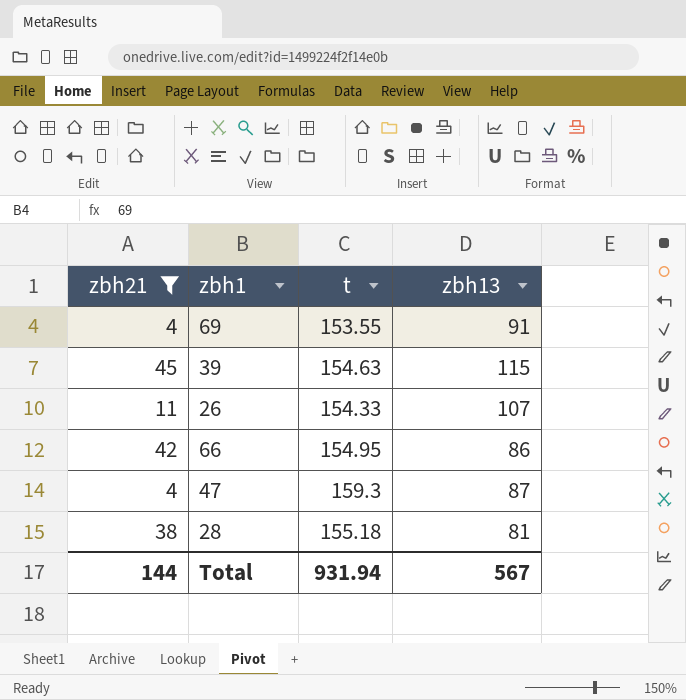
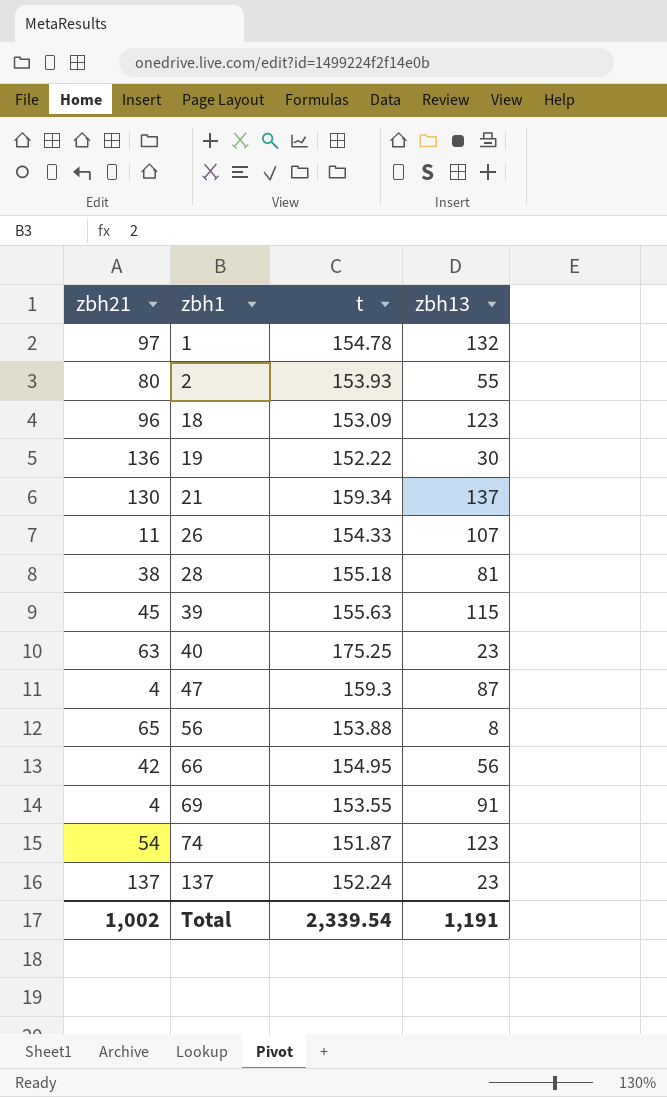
filter: zbh21 <= 45 -> none
row order: none -> zbh1 ascending
39 | t: 154.63 -> 155.63
66 | zbh13: 86 -> 56
Total | zbh21: 144 -> 1,002
Total | t: 931.94 -> 2,339.54
Total | zbh13: 567 -> 1,191

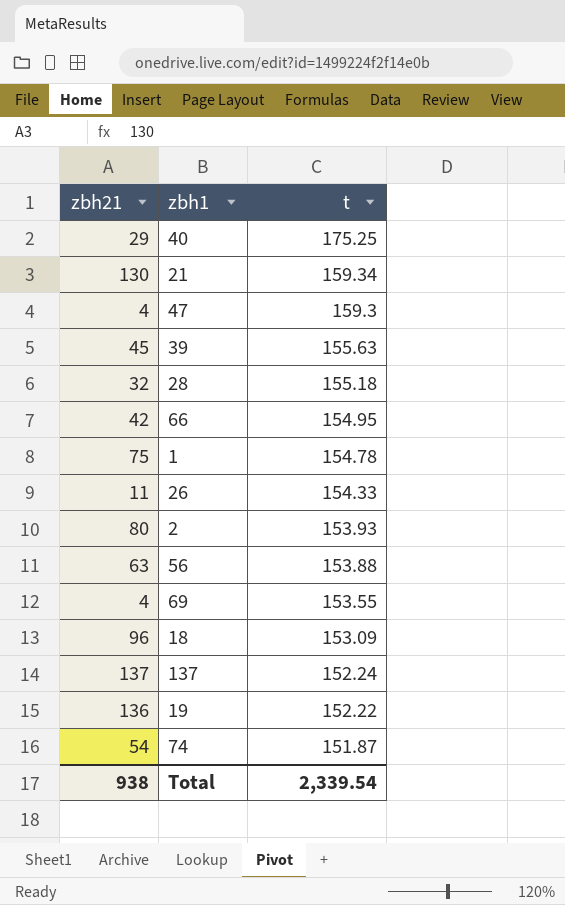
row order: zbh1 ascending -> t descending
column zbh13 | position: 4 -> none
40 | zbh21: 63 -> 29
28 | zbh21: 38 -> 32
1 | zbh21: 97 -> 75
56 | zbh21: 65 -> 63
Total | zbh21: 1,002 -> 938

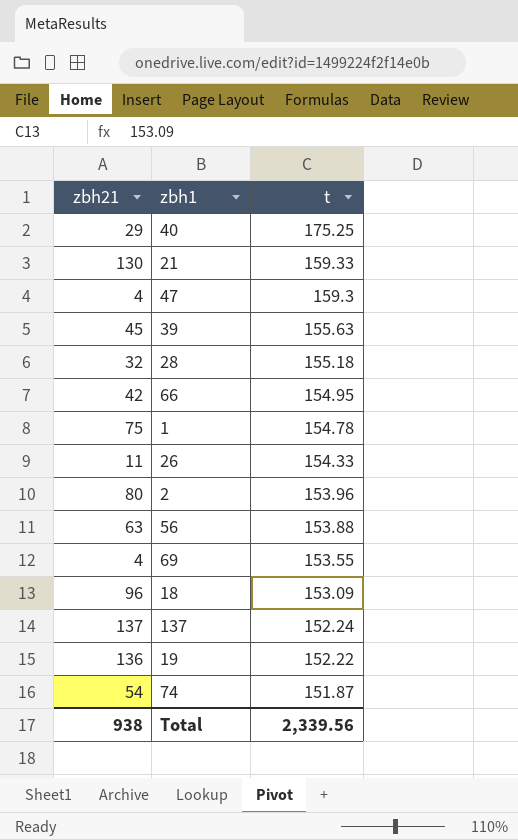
21 | t: 159.34 -> 159.33
2 | t: 153.93 -> 153.96
Total | t: 2,339.54 -> 2,339.56

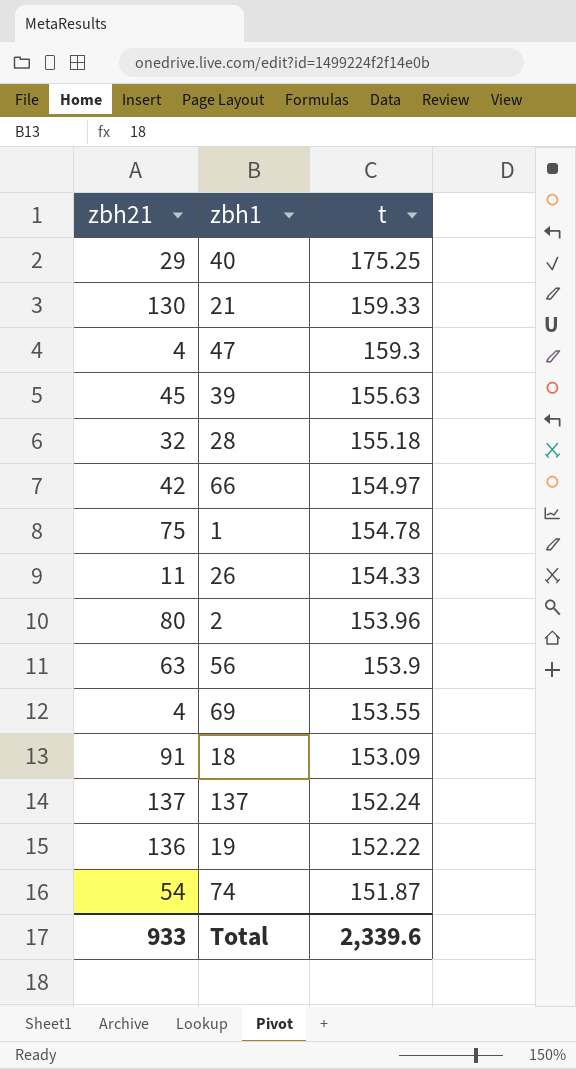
66 | t: 154.95 -> 154.97
56 | t: 153.88 -> 153.9
18 | zbh21: 96 -> 91
Total | zbh21: 938 -> 933
Total | t: 2,339.56 -> 2,339.6

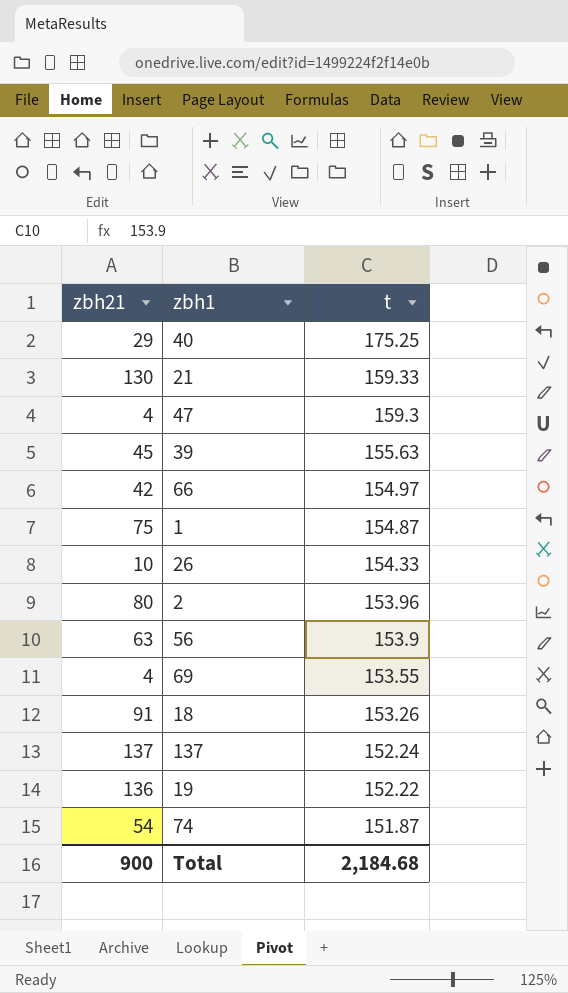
row 28: 32 | 155.18 -> none
1 | t: 154.78 -> 154.87
26 | zbh21: 11 -> 10
18 | t: 153.09 -> 153.26
Total | zbh21: 933 -> 900
Total | t: 2,339.6 -> 2,184.68

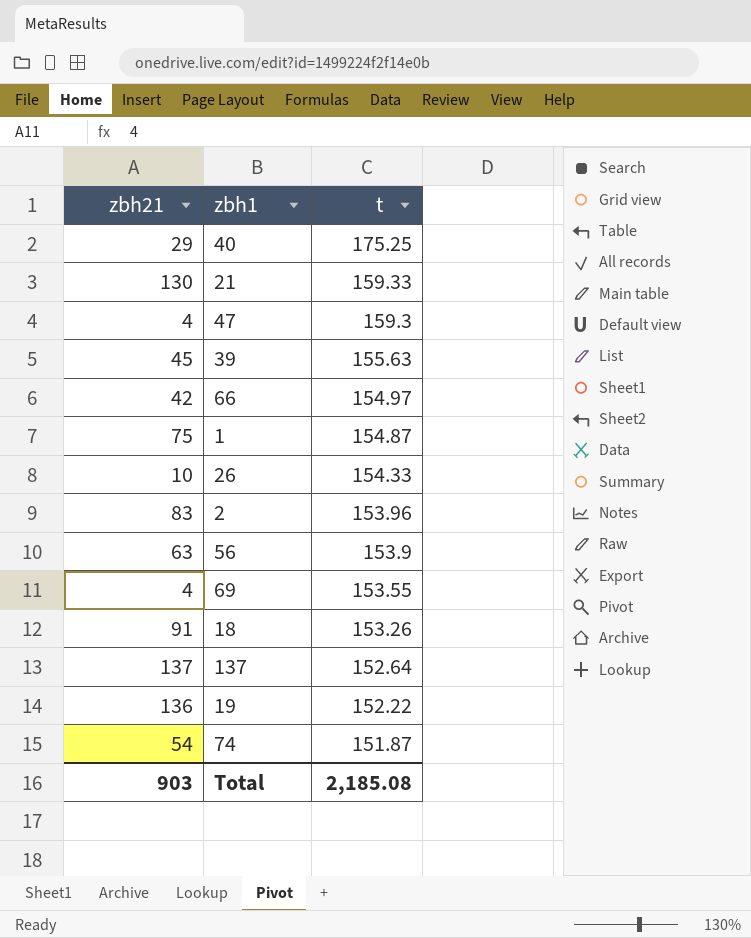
2 | zbh21: 80 -> 83
137 | t: 152.24 -> 152.64
Total | zbh21: 900 -> 903
Total | t: 2,184.68 -> 2,185.08

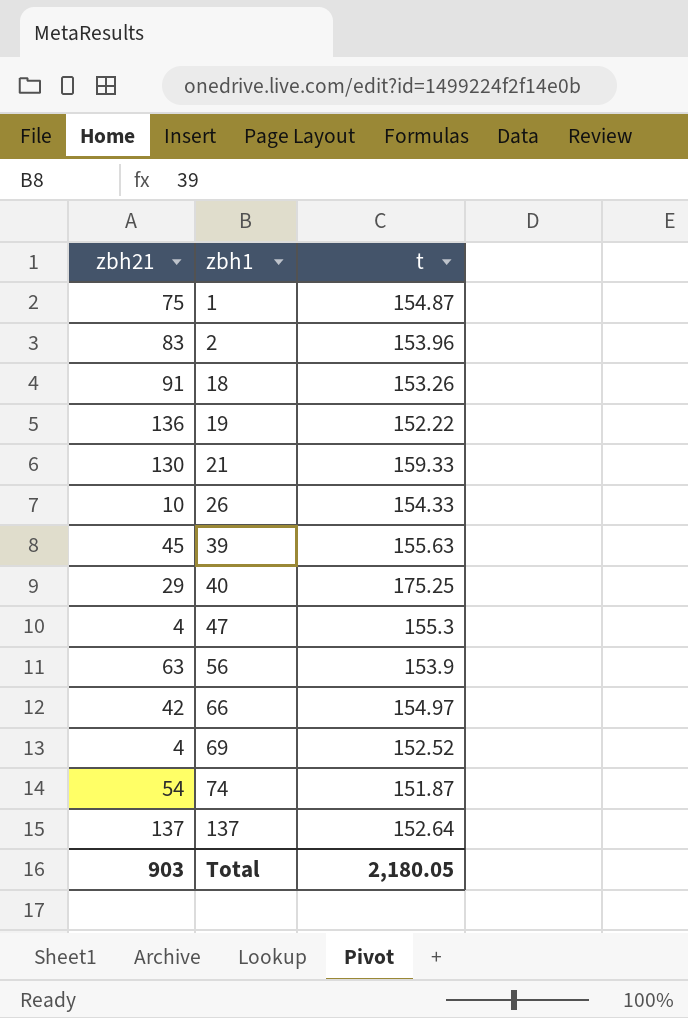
row order: t descending -> zbh1 ascending
47 | t: 159.3 -> 155.3
69 | t: 153.55 -> 152.52
Total | t: 2,185.08 -> 2,180.05

